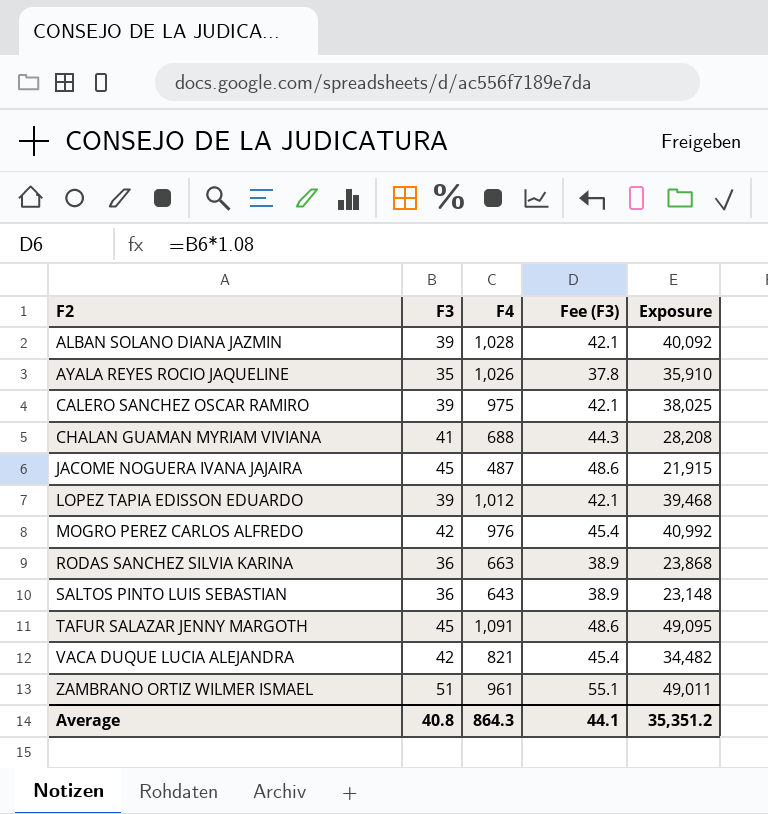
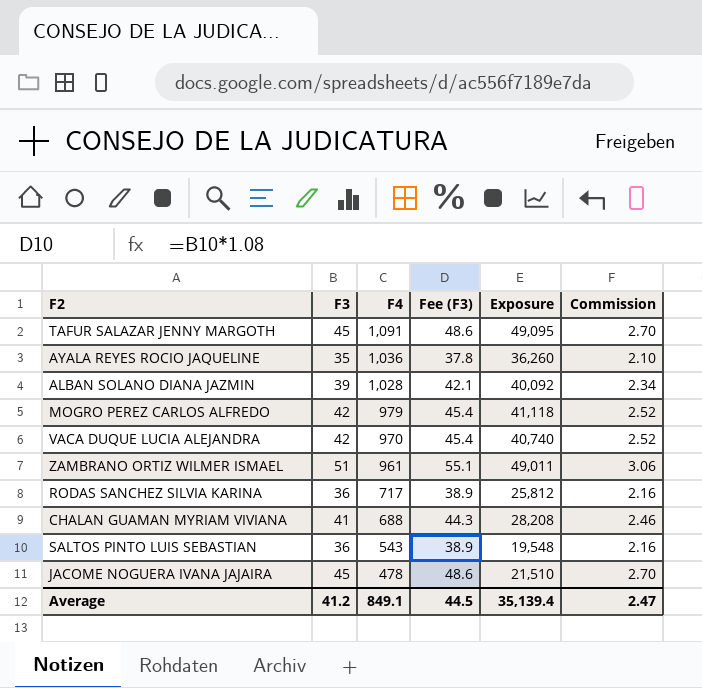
row order: F2 ascending -> F4 descending
column Commission | formula: none -> [F3] * 0.06
row CALERO SANCHEZ OSCAR RAMIRO: 39 | 975 | 42.1 | 38,025 -> none
row LOPEZ TAPIA EDISSON EDUARDO: 39 | 1,012 | 42.1 | 39,468 -> none
AYALA REYES ROCIO JAQUELINE | F4: 1,026 -> 1,036
AYALA REYES ROCIO JAQUELINE | Exposure: 35,910 -> 36,260
MOGRO PEREZ CARLOS ALFREDO | F4: 976 -> 979
MOGRO PEREZ CARLOS ALFREDO | Exposure: 40,992 -> 41,118
VACA DUQUE LUCIA ALEJANDRA | F4: 821 -> 970
VACA DUQUE LUCIA ALEJANDRA | Exposure: 34,482 -> 40,740
RODAS SANCHEZ SILVIA KARINA | F4: 663 -> 717
RODAS SANCHEZ SILVIA KARINA | Exposure: 23,868 -> 25,812
SALTOS PINTO LUIS SEBASTIAN | F4: 643 -> 543
SALTOS PINTO LUIS SEBASTIAN | Exposure: 23,148 -> 19,548
JACOME NOGUERA IVANA JAJAIRA | F4: 487 -> 478
JACOME NOGUERA IVANA JAJAIRA | Exposure: 21,915 -> 21,510
Average | F3: 40.8 -> 41.2
Average | F4: 864.3 -> 849.1
Average | Fee (F3): 44.1 -> 44.5
Average | Exposure: 35,351.2 -> 35,139.4

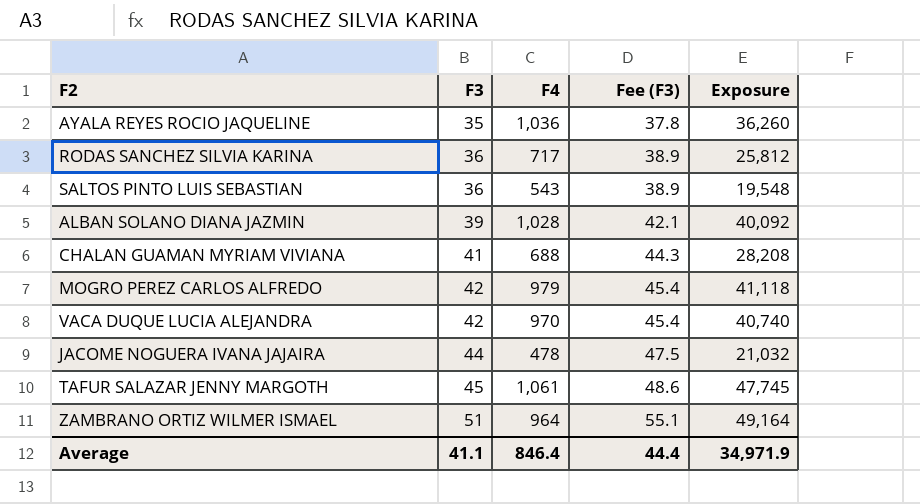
row order: F4 descending -> F3 ascending
column Commission | formula: [F3] * 0.06 -> none
JACOME NOGUERA IVANA JAJAIRA | F3: 45 -> 44
JACOME NOGUERA IVANA JAJAIRA | Fee (F3): 48.6 -> 47.5
JACOME NOGUERA IVANA JAJAIRA | Exposure: 21,510 -> 21,032
TAFUR SALAZAR JENNY MARGOTH | F4: 1,091 -> 1,061
TAFUR SALAZAR JENNY MARGOTH | Exposure: 49,095 -> 47,745
ZAMBRANO ORTIZ WILMER ISMAEL | F4: 961 -> 964
ZAMBRANO ORTIZ WILMER ISMAEL | Exposure: 49,011 -> 49,164
Average | F3: 41.2 -> 41.1
Average | F4: 849.1 -> 846.4
Average | Fee (F3): 44.5 -> 44.4
Average | Exposure: 35,139.4 -> 34,971.9

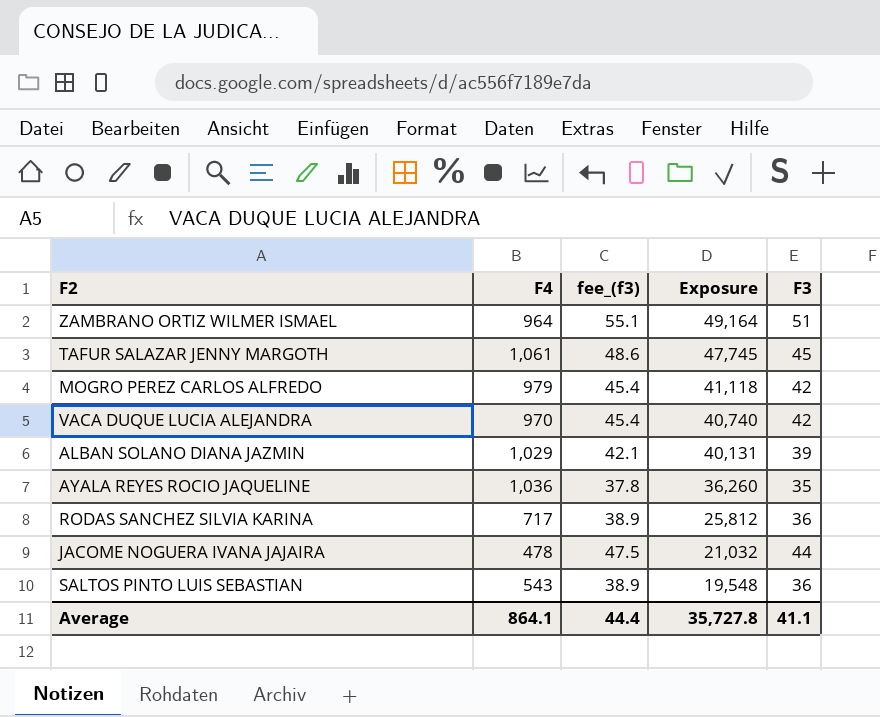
row order: F3 ascending -> Exposure descending
column name: Fee (F3) -> fee_(f3)
column F3 | position: 2 -> 5
row CHALAN GUAMAN MYRIAM VIVIANA: 41 | 688 | 44.3 | 28,208 -> none
ALBAN SOLANO DIANA JAZMIN | F4: 1,028 -> 1,029
ALBAN SOLANO DIANA JAZMIN | Exposure: 40,092 -> 40,131
Average | F4: 846.4 -> 864.1
Average | Exposure: 34,971.9 -> 35,727.8

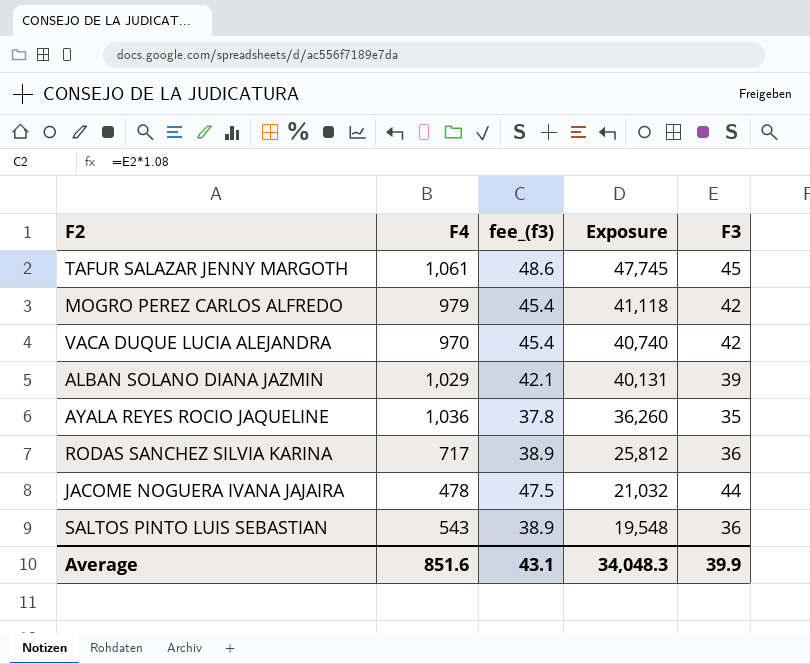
row ZAMBRANO ORTIZ WILMER ISMAEL: 964 | 55.1 | 49,164 | 51 -> none
Average | F4: 864.1 -> 851.6
Average | fee_(f3): 44.4 -> 43.1
Average | Exposure: 35,727.8 -> 34,048.3
Average | F3: 41.1 -> 39.9

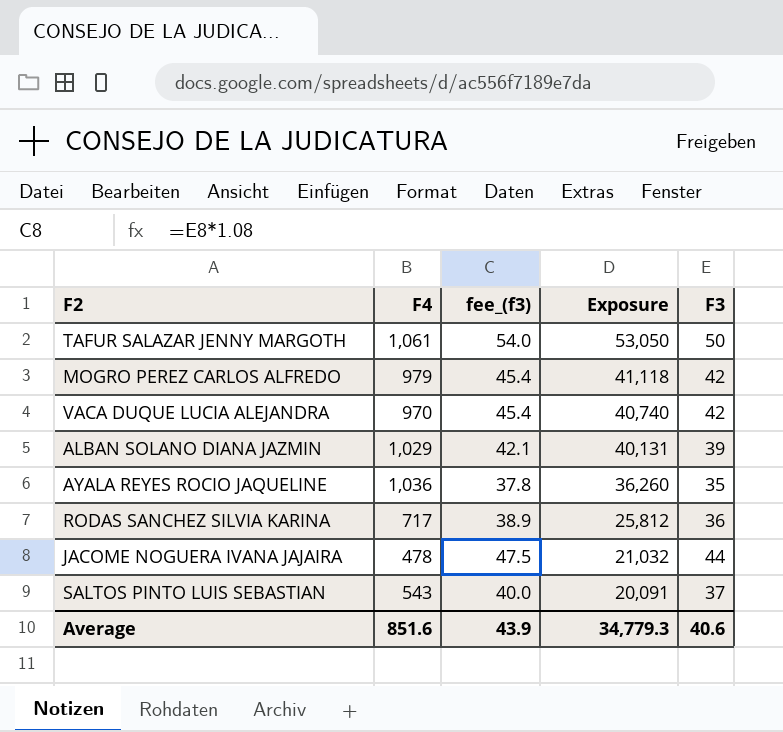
TAFUR SALAZAR JENNY MARGOTH | fee_(f3): 48.6 -> 54.0
TAFUR SALAZAR JENNY MARGOTH | Exposure: 47,745 -> 53,050
TAFUR SALAZAR JENNY MARGOTH | F3: 45 -> 50
SALTOS PINTO LUIS SEBASTIAN | fee_(f3): 38.9 -> 40.0
SALTOS PINTO LUIS SEBASTIAN | Exposure: 19,548 -> 20,091
SALTOS PINTO LUIS SEBASTIAN | F3: 36 -> 37
Average | fee_(f3): 43.1 -> 43.9
Average | Exposure: 34,048.3 -> 34,779.3
Average | F3: 39.9 -> 40.6

